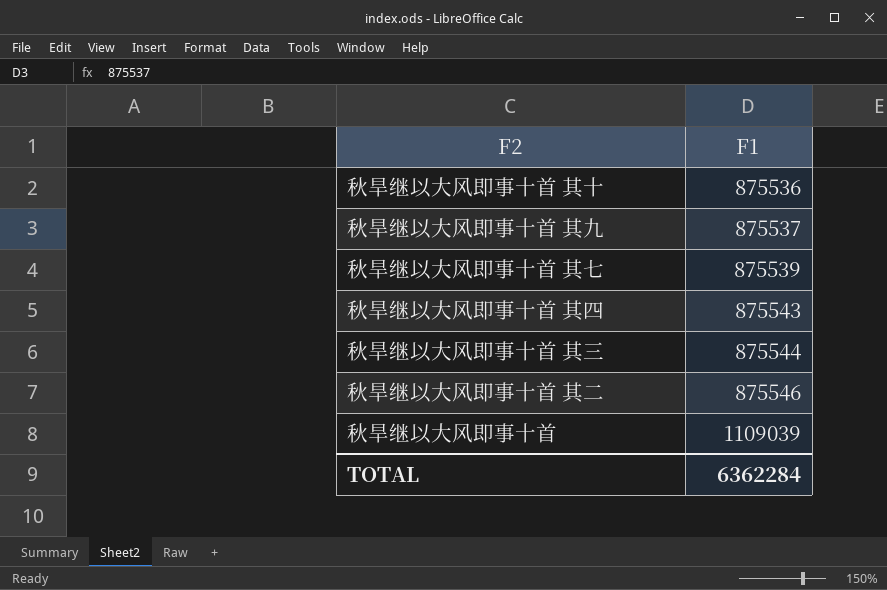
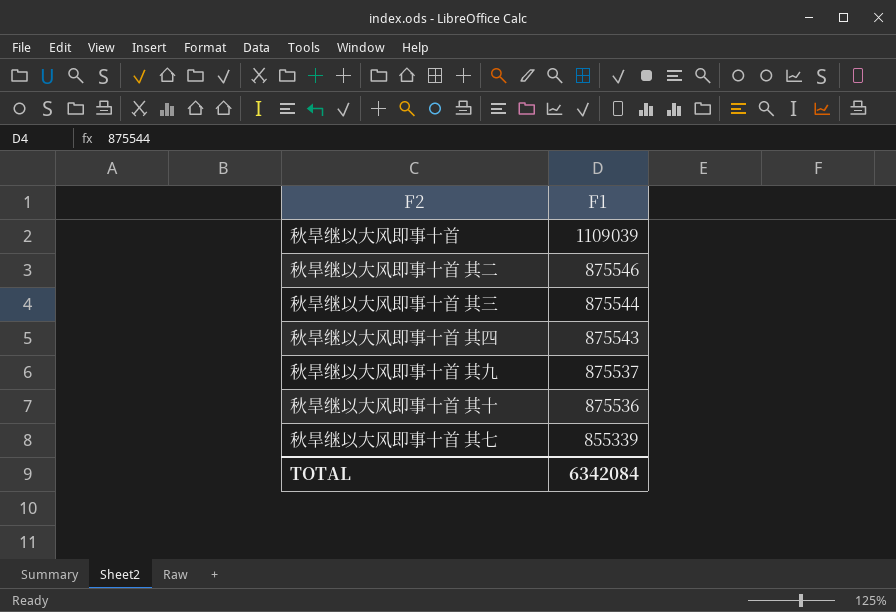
row order: F1 ascending -> F1 descending
秋旱继以大风即事十首 其七 | F1: 875539 -> 855339
TOTAL | F1: 6362284 -> 6342084

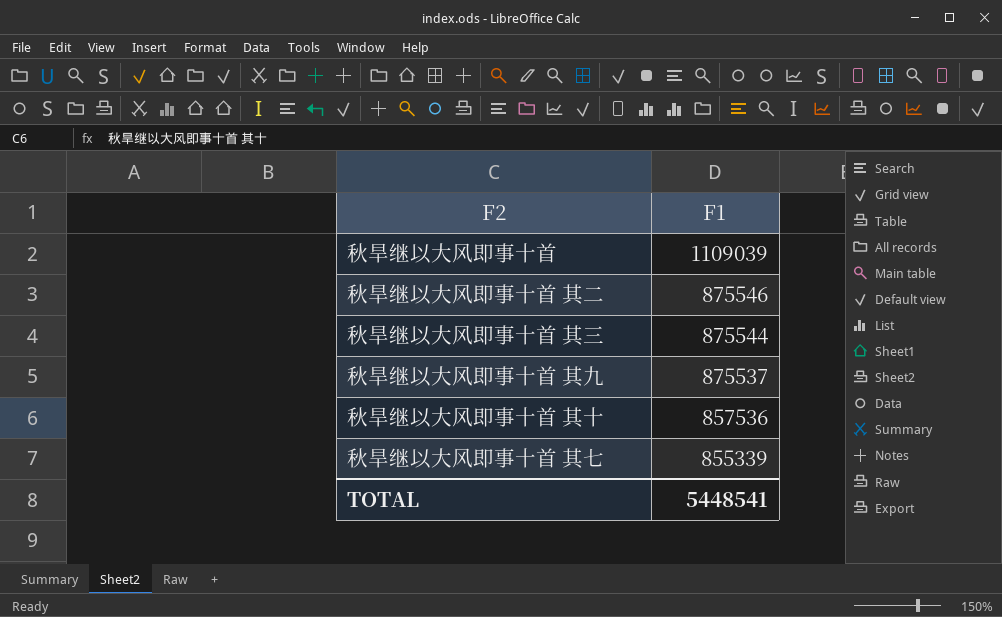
row 秋旱继以大风即事十首 其四: 875543 -> none
秋旱继以大风即事十首 其十 | F1: 875536 -> 857536
TOTAL | F1: 6342084 -> 5448541

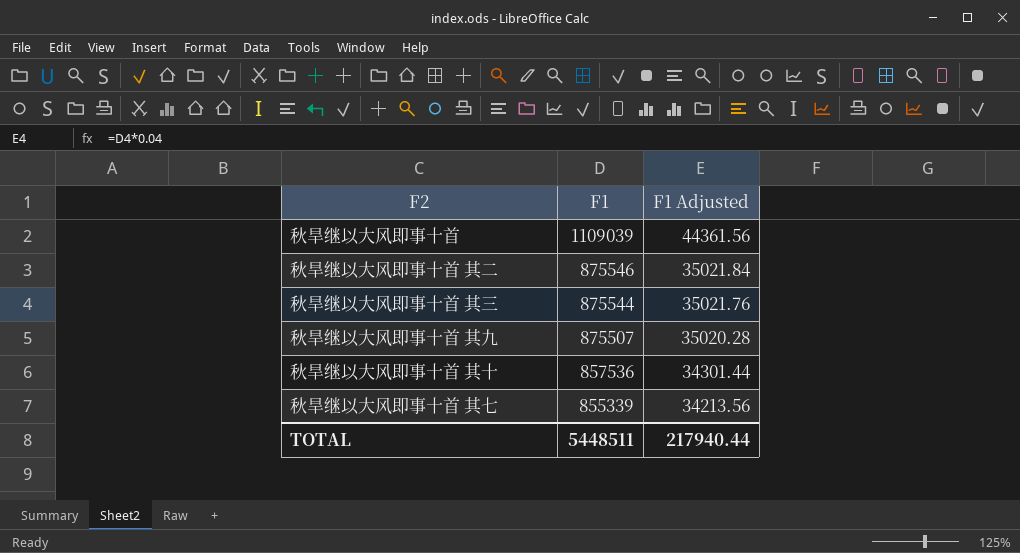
column F1 Adjusted | formula: none -> [F1] * 0.04
秋旱继以大风即事十首 其九 | F1: 875537 -> 875507
TOTAL | F1: 5448541 -> 5448511

